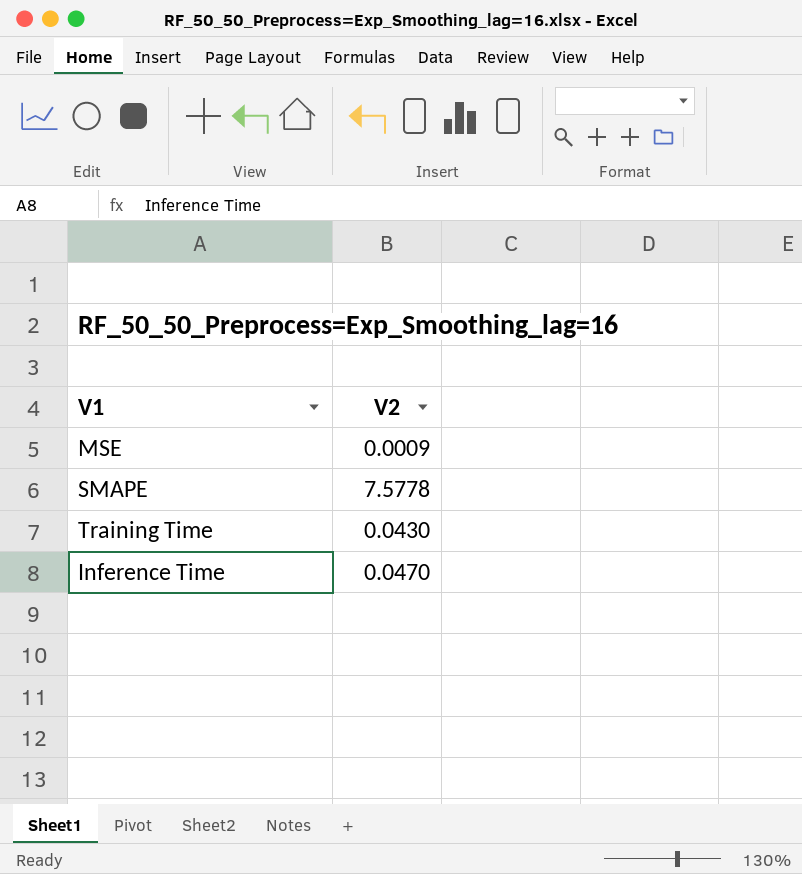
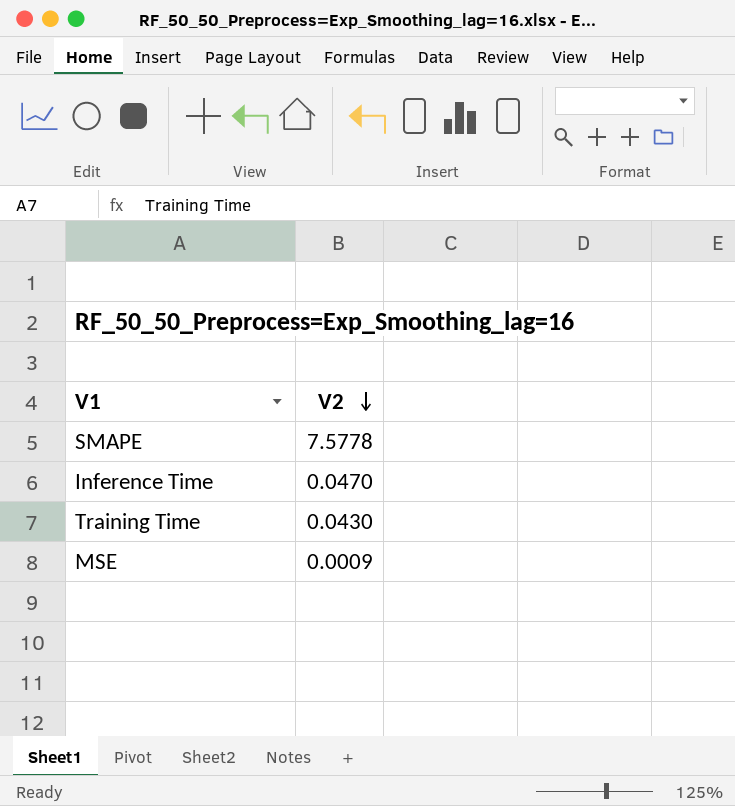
row order: none -> V2 descending

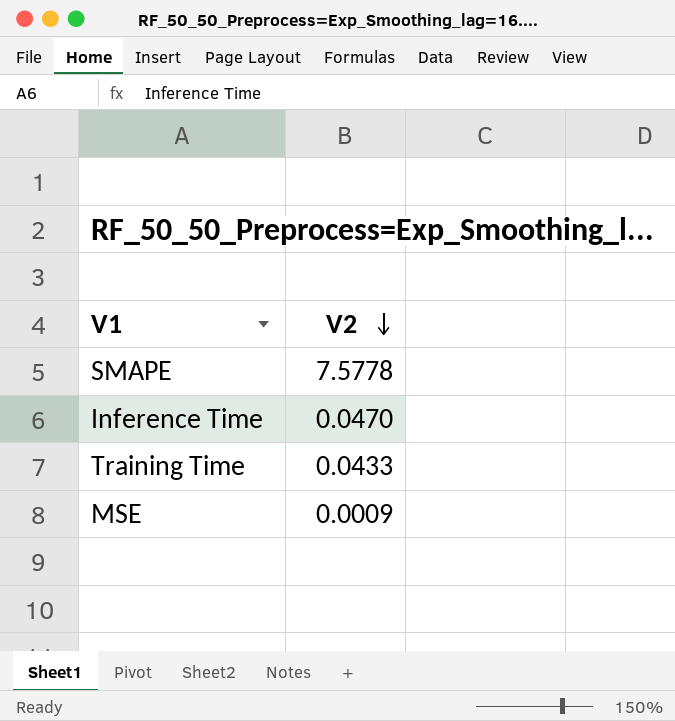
Training Time | V2: 0.0430 -> 0.0433

